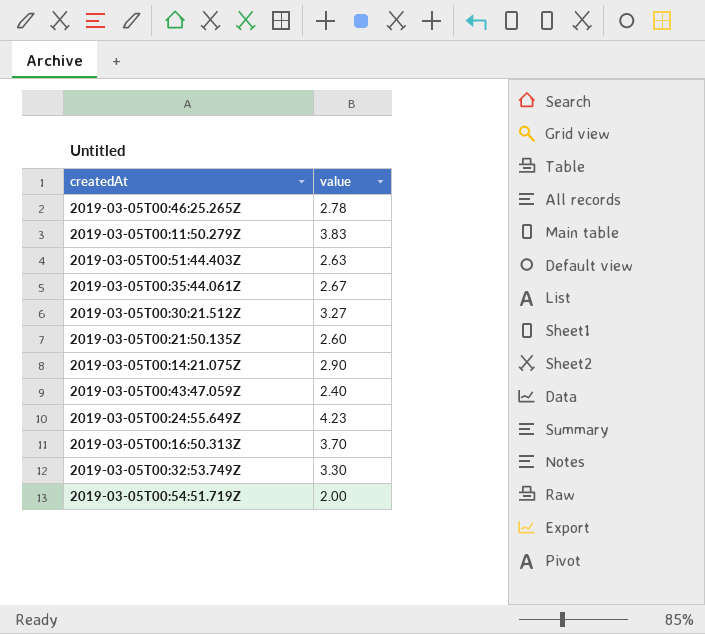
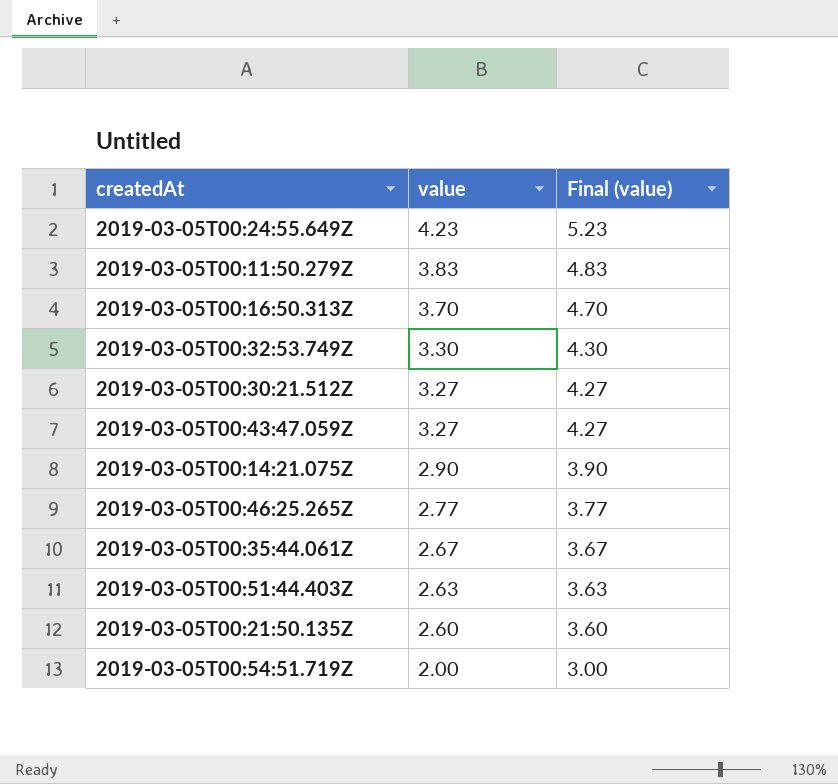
row order: none -> value descending
column Final (value) | formula: none -> [value] + 1
2019-03-05T00:43:47.059Z | value: 2.40 -> 3.27
2019-03-05T00:46:25.265Z | value: 2.78 -> 2.77

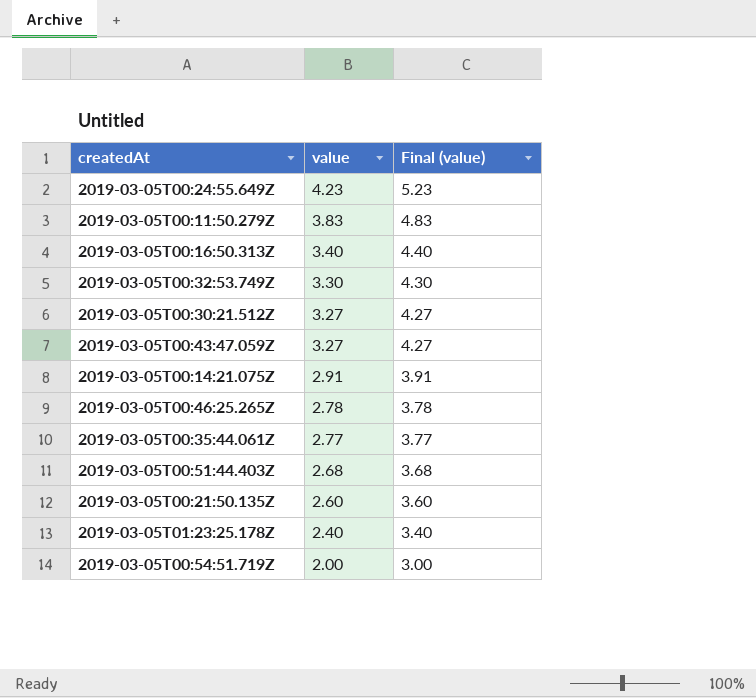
2019-03-05T00:16:50.313Z | value: 3.70 -> 3.40
2019-03-05T00:16:50.313Z | Final (value): 4.70 -> 4.40
2019-03-05T00:14:21.075Z | value: 2.90 -> 2.91
2019-03-05T00:14:21.075Z | Final (value): 3.90 -> 3.91
2019-03-05T00:46:25.265Z | value: 2.77 -> 2.78
2019-03-05T00:46:25.265Z | Final (value): 3.77 -> 3.78
2019-03-05T00:35:44.061Z | value: 2.67 -> 2.77
2019-03-05T00:35:44.061Z | Final (value): 3.67 -> 3.77
2019-03-05T00:51:44.403Z | value: 2.63 -> 2.68
2019-03-05T00:51:44.403Z | Final (value): 3.63 -> 3.68
row 2019-03-05T01:23:25.178Z: none -> 2.40 | 3.40

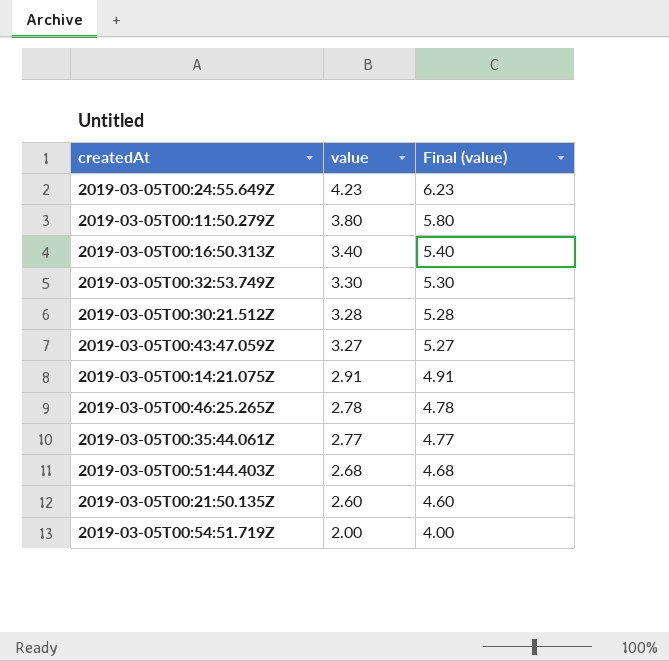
column Final (value) | formula: [value] + 1 -> [value] + 2
row 2019-03-05T01:23:25.178Z: 2.40 | 3.40 -> none
2019-03-05T00:11:50.279Z | value: 3.83 -> 3.80
2019-03-05T00:30:21.512Z | value: 3.27 -> 3.28

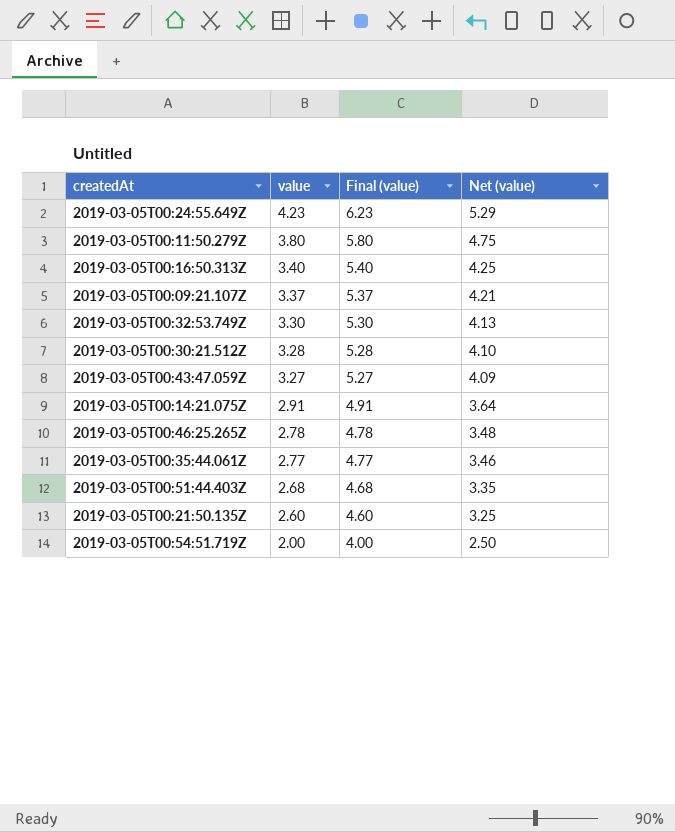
column Net (value) | formula: none -> [value] * 1.25
row 2019-03-05T00:09:21.107Z: none -> 3.37 | 5.37 | 4.21

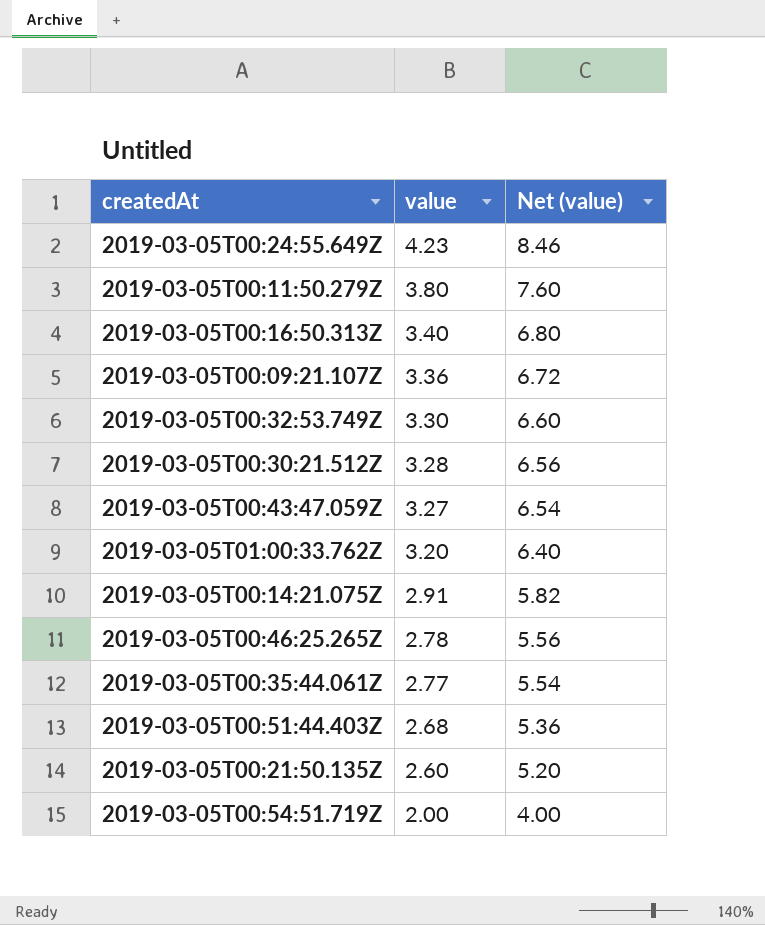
column Final (value) | formula: [value] + 2 -> none
column Net (value) | formula: [value] * 1.25 -> [value] * 2
2019-03-05T00:09:21.107Z | value: 3.37 -> 3.36
row 2019-03-05T01:00:33.762Z: none -> 3.20 | 6.40

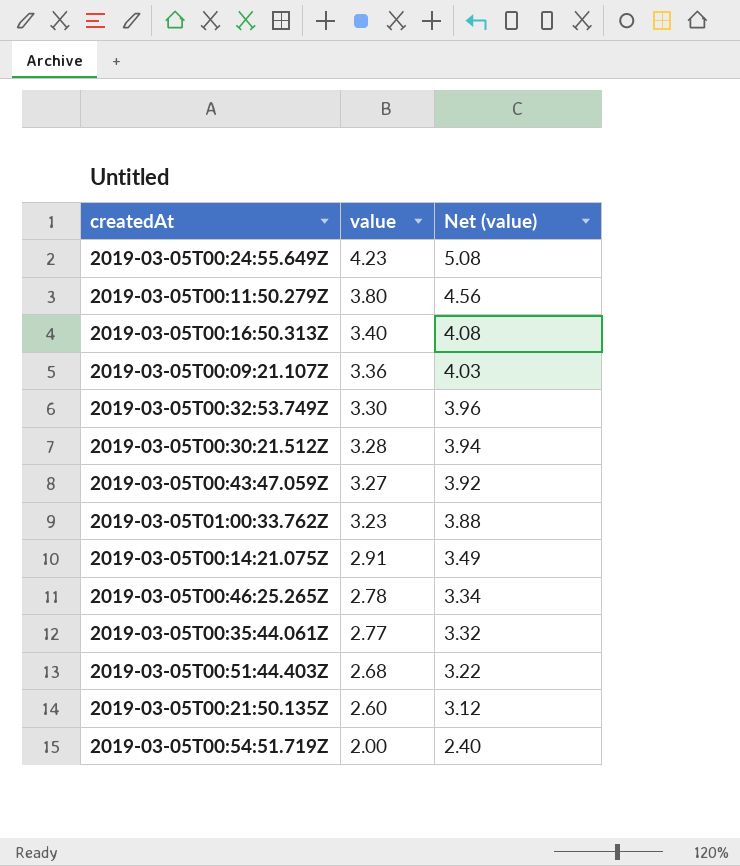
column Net (value) | formula: [value] * 2 -> [value] * 1.2
2019-03-05T01:00:33.762Z | value: 3.20 -> 3.23

